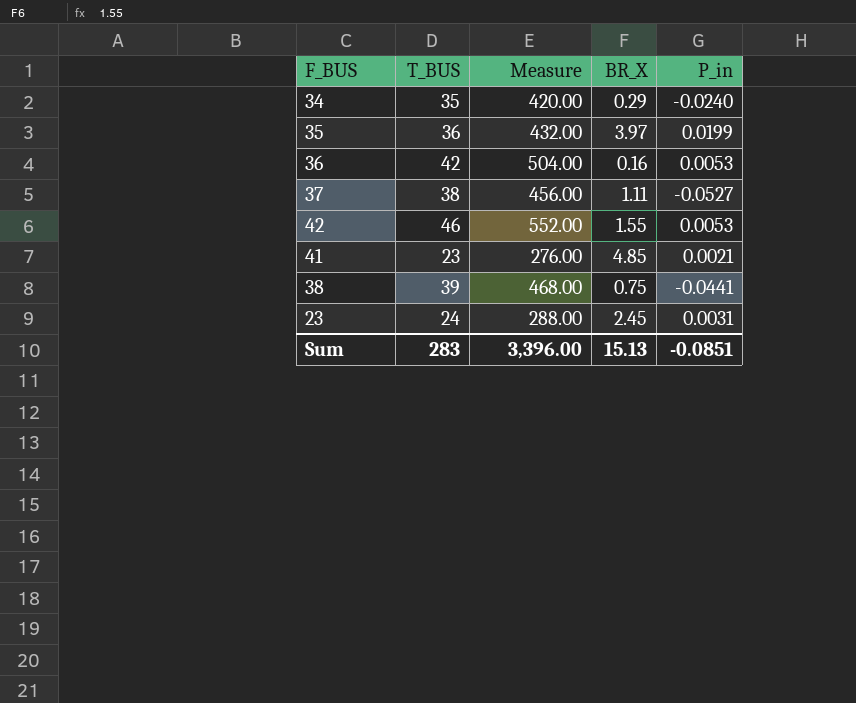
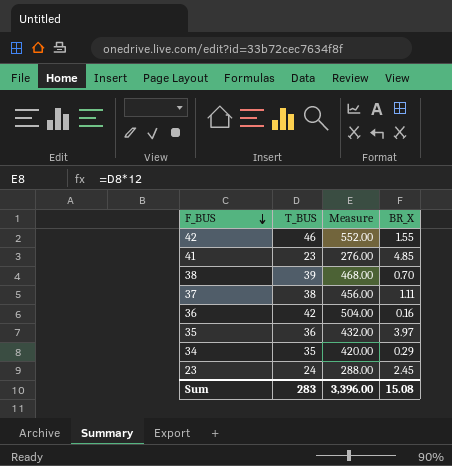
row order: none -> F_BUS descending
column P_in | position: 5 -> none
38 | BR_X: 0.75 -> 0.70
Sum | BR_X: 15.13 -> 15.08

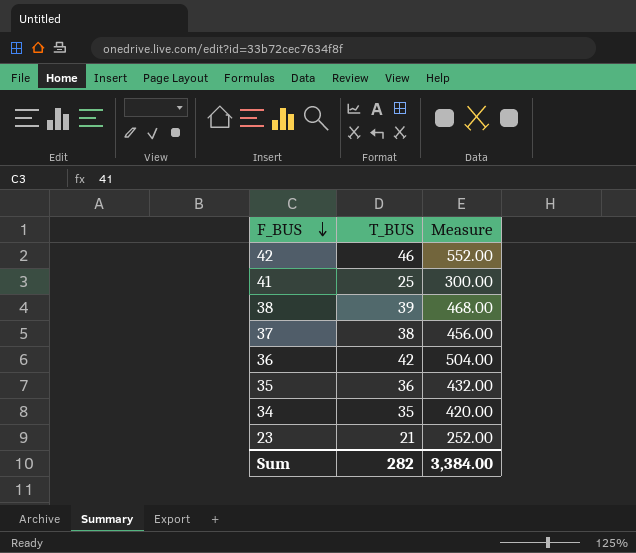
column BR_X | position: 4 -> none
41 | T_BUS: 23 -> 25
41 | Measure: 276.00 -> 300.00
23 | T_BUS: 24 -> 21
23 | Measure: 288.00 -> 252.00
Sum | T_BUS: 283 -> 282
Sum | Measure: 3,396.00 -> 3,384.00

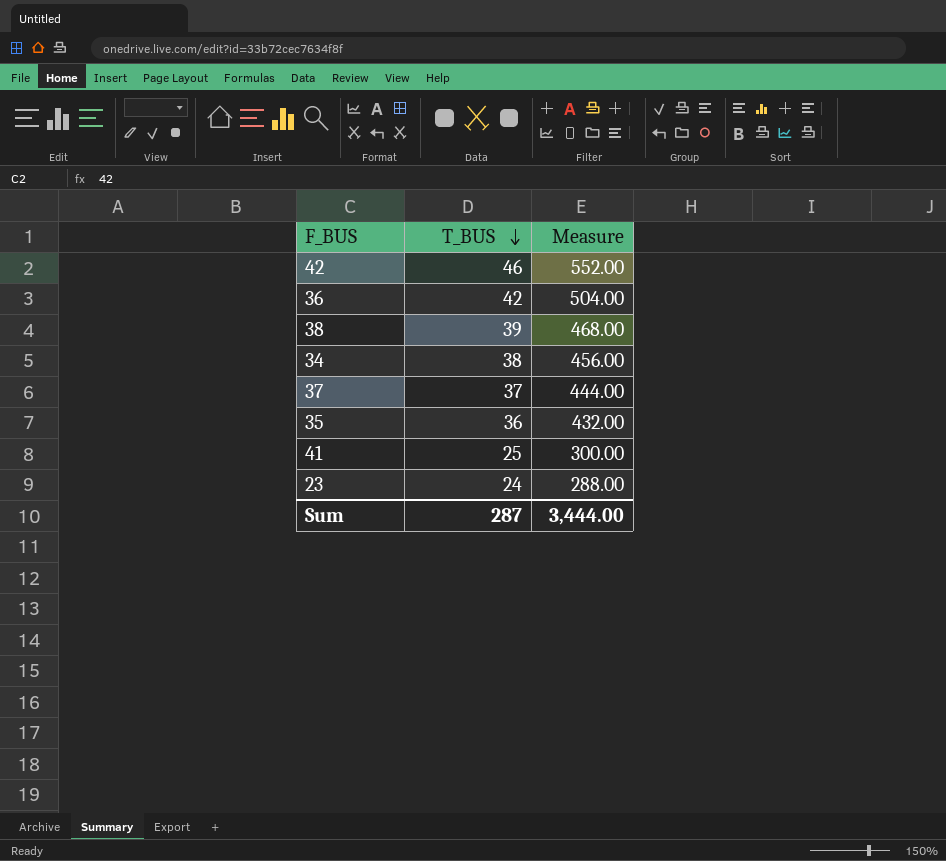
row order: F_BUS descending -> T_BUS descending
34 | T_BUS: 35 -> 38
34 | Measure: 420.00 -> 456.00
37 | T_BUS: 38 -> 37
37 | Measure: 456.00 -> 444.00
23 | T_BUS: 21 -> 24
23 | Measure: 252.00 -> 288.00
Sum | T_BUS: 282 -> 287
Sum | Measure: 3,384.00 -> 3,444.00

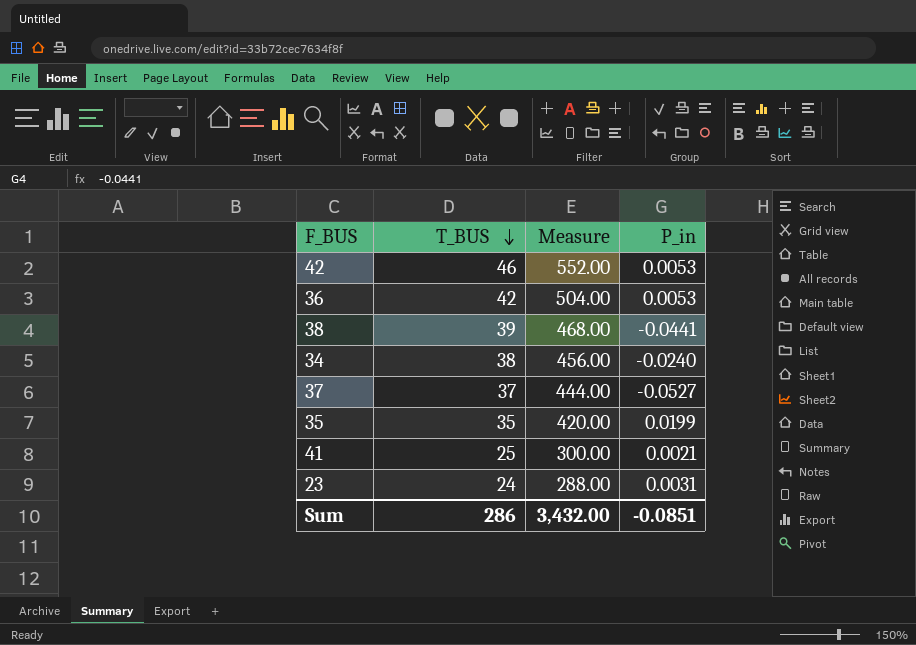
column P_in | position: none -> 4
35 | T_BUS: 36 -> 35
35 | Measure: 432.00 -> 420.00
Sum | T_BUS: 287 -> 286
Sum | Measure: 3,444.00 -> 3,432.00

